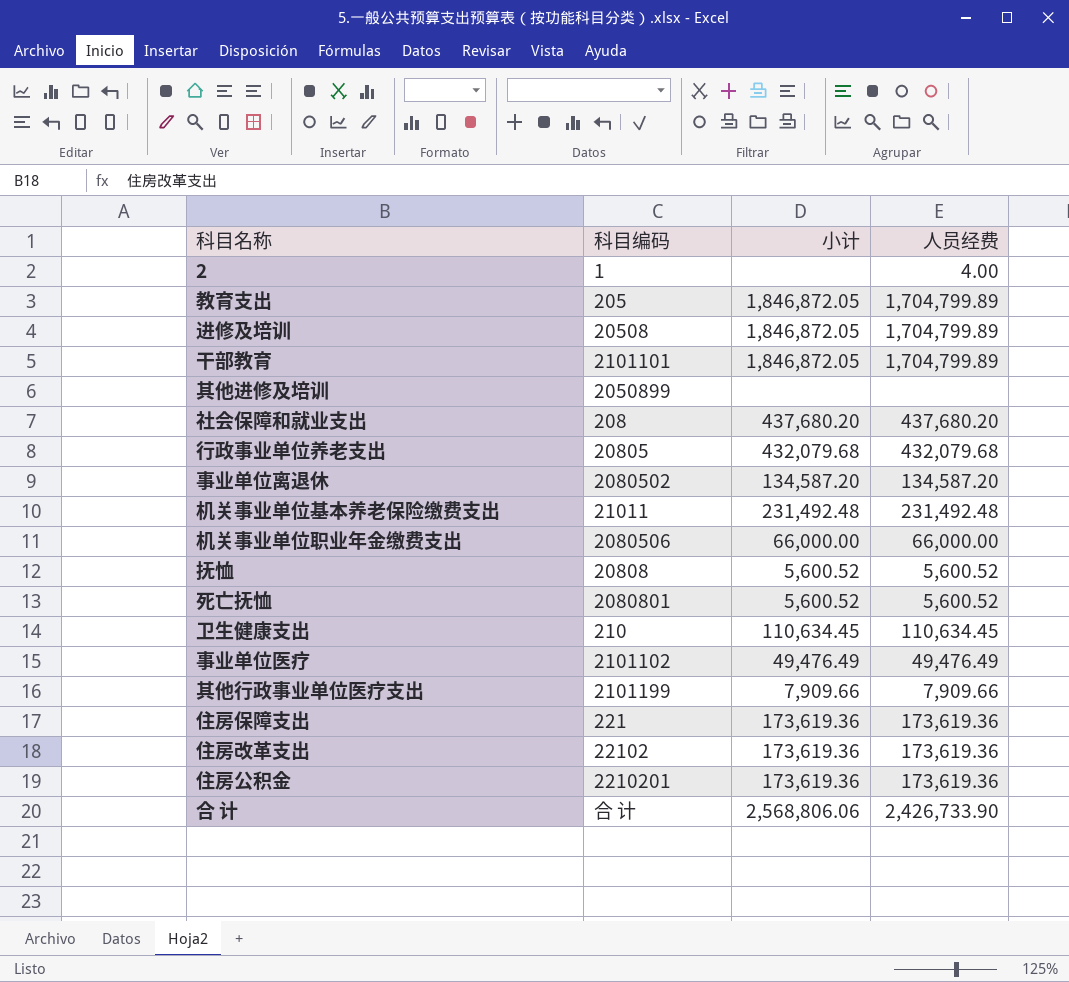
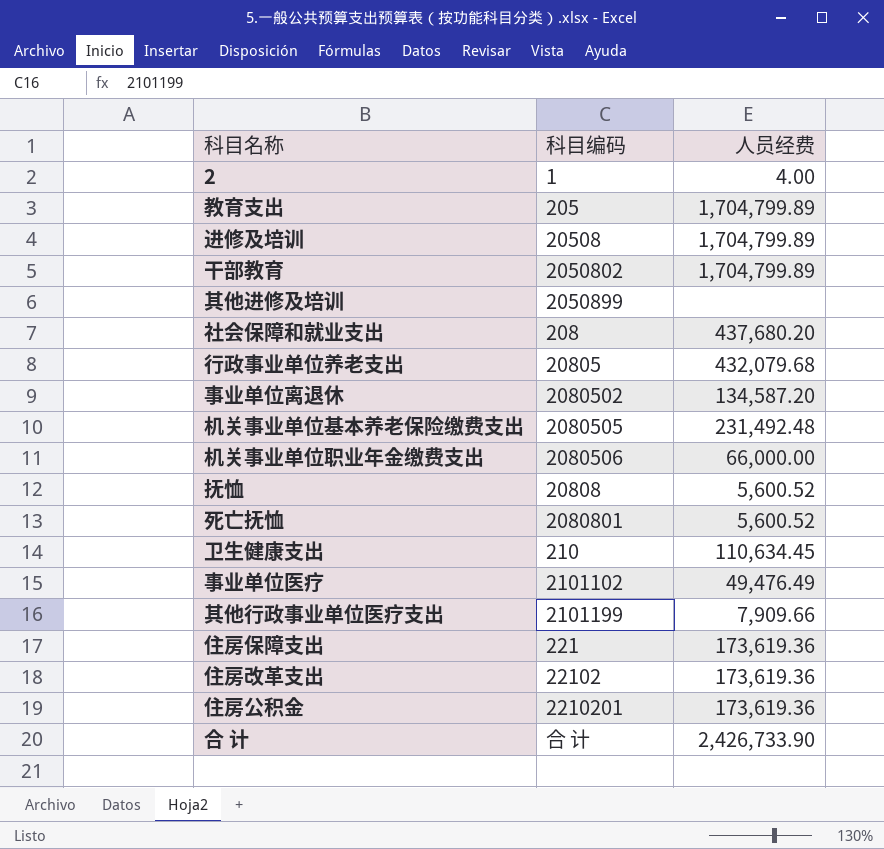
column 小计 | position: 3 -> none
干部教育 | 科目编码: 2101101 -> 2050802
机关事业单位基本养老保险缴费支出 | 科目编码: 21011 -> 2080505

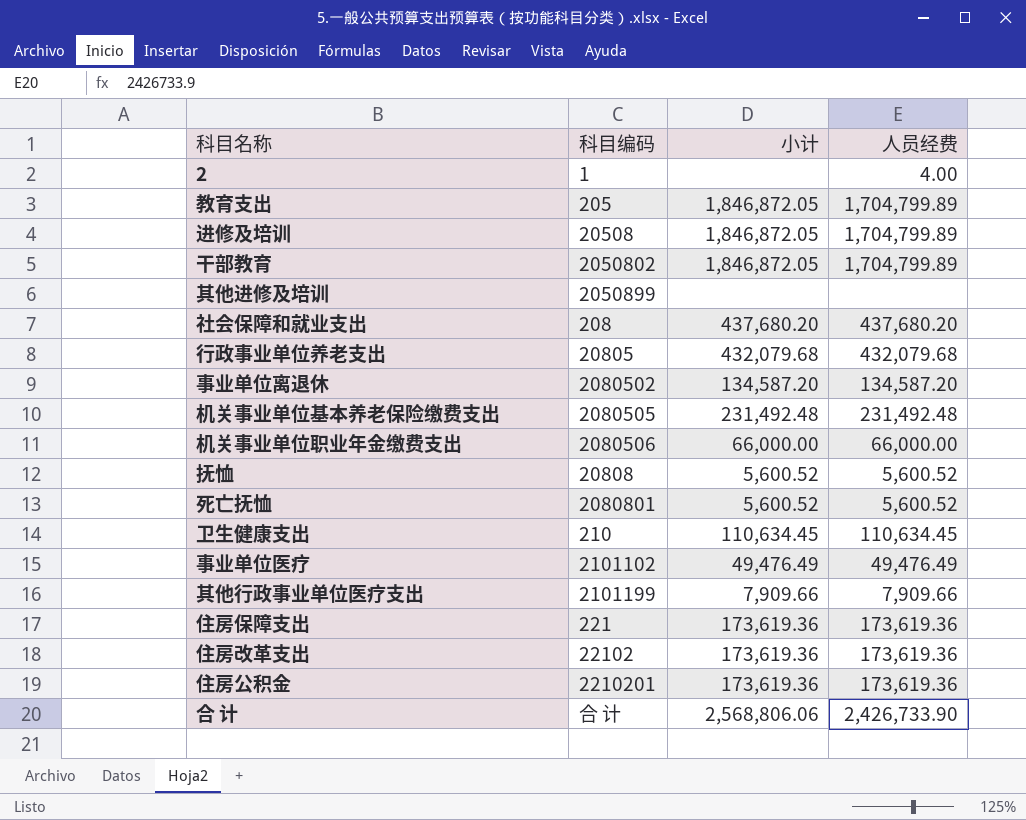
column 小计 | position: none -> 3

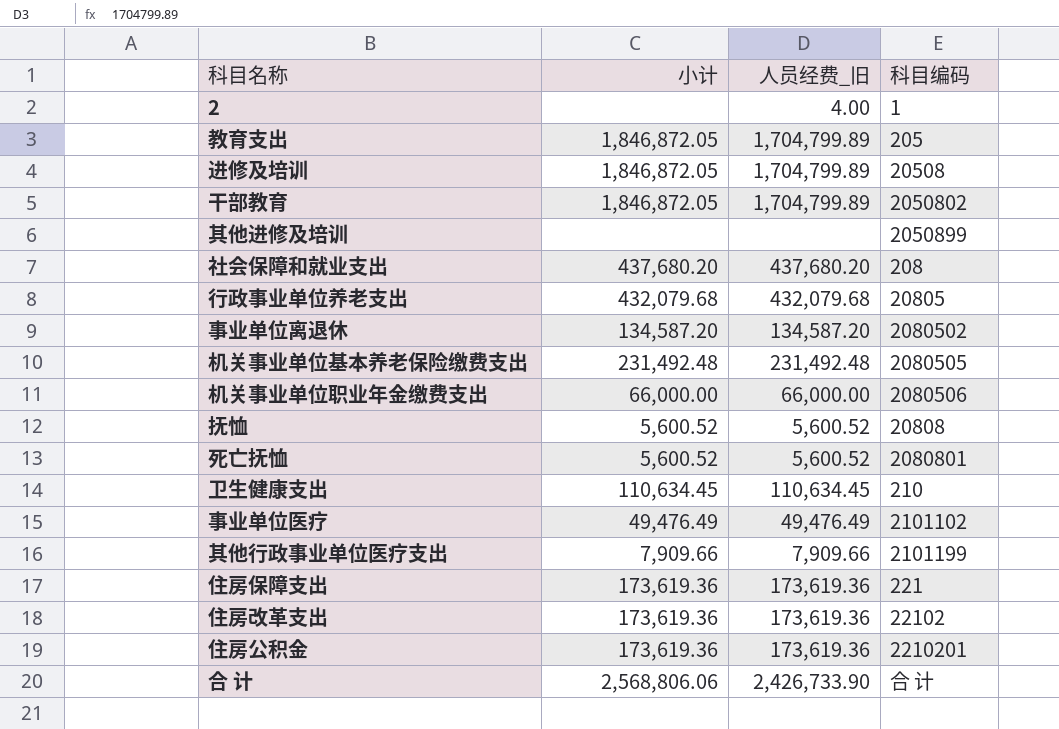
column name: 人员经费 -> 人员经费_旧
column 科目编码 | position: 2 -> 4

